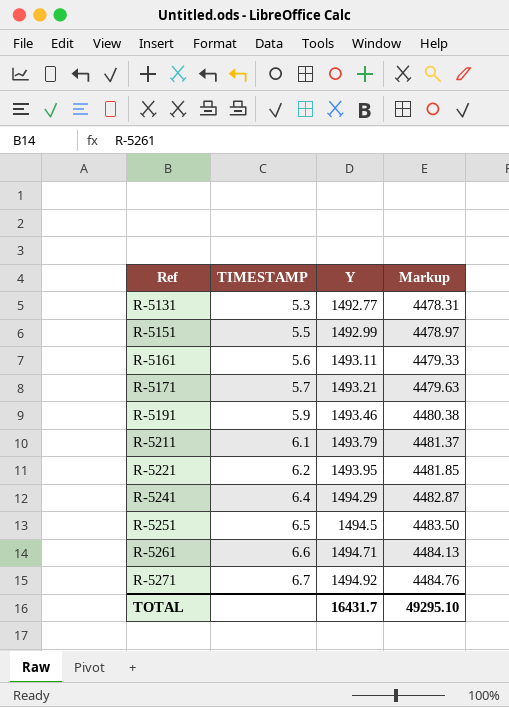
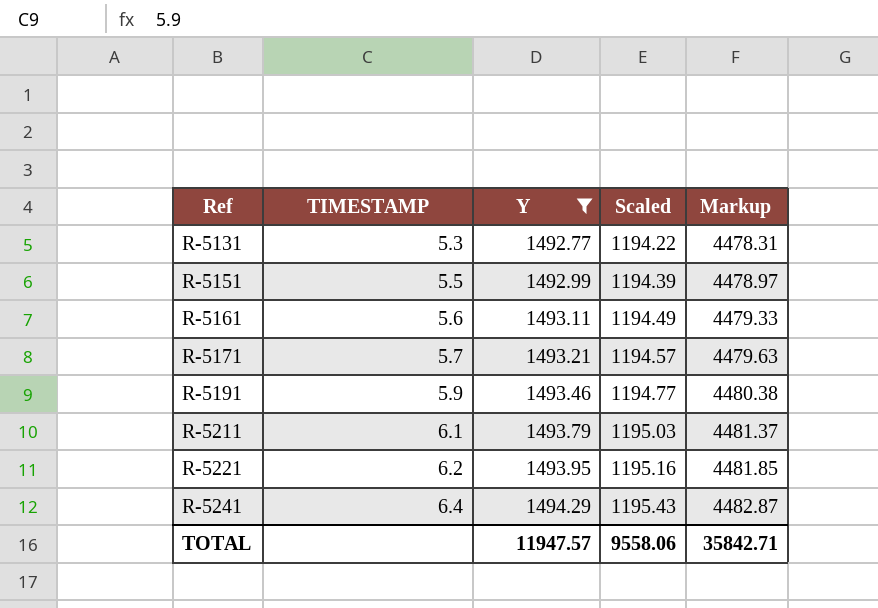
filter: none -> Y <= 1494.29
column Scaled | formula: none -> [Y] * 0.8
TOTAL | Y: 16431.7 -> 11947.57
TOTAL | Markup: 49295.10 -> 35842.71

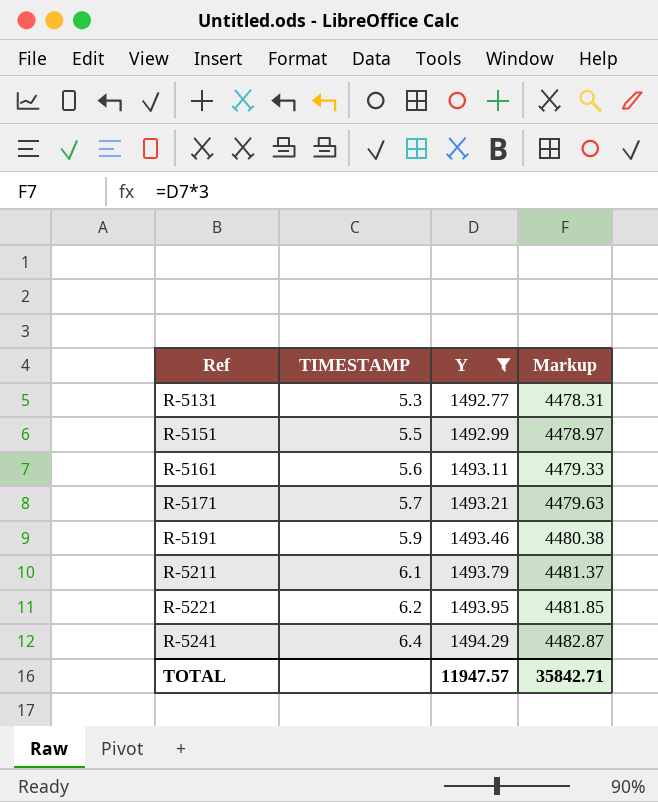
column Scaled | formula: [Y] * 0.8 -> none

